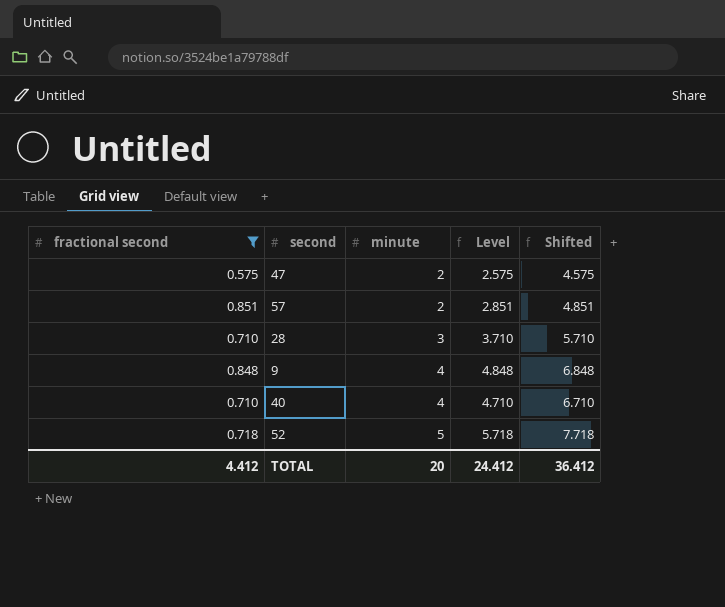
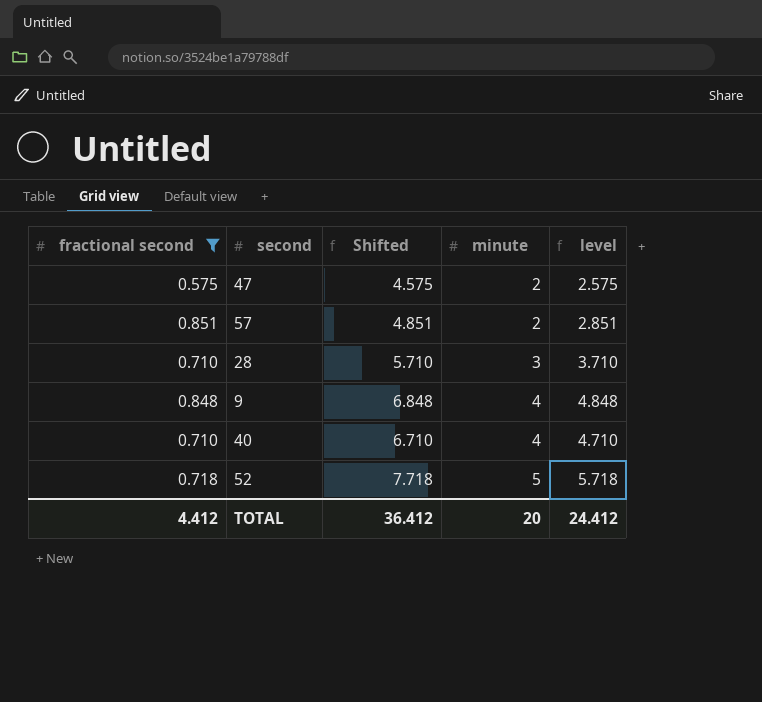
column Shifted | position: 5 -> 3
column name: Level -> level

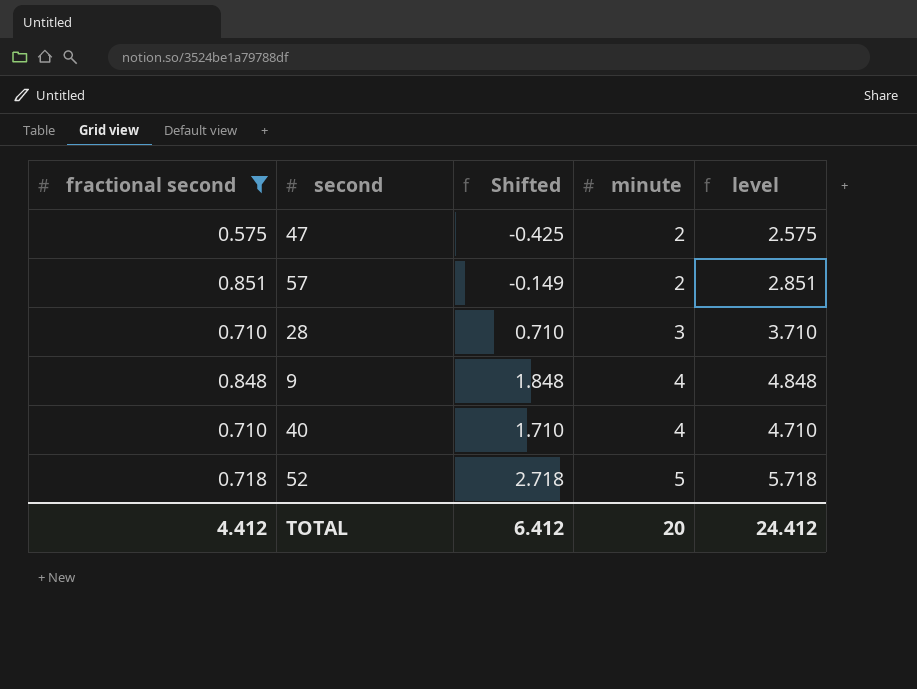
column Shifted | formula: [level] + 2 -> [level] - 3
TOTAL | Shifted: 36.412 -> 6.412

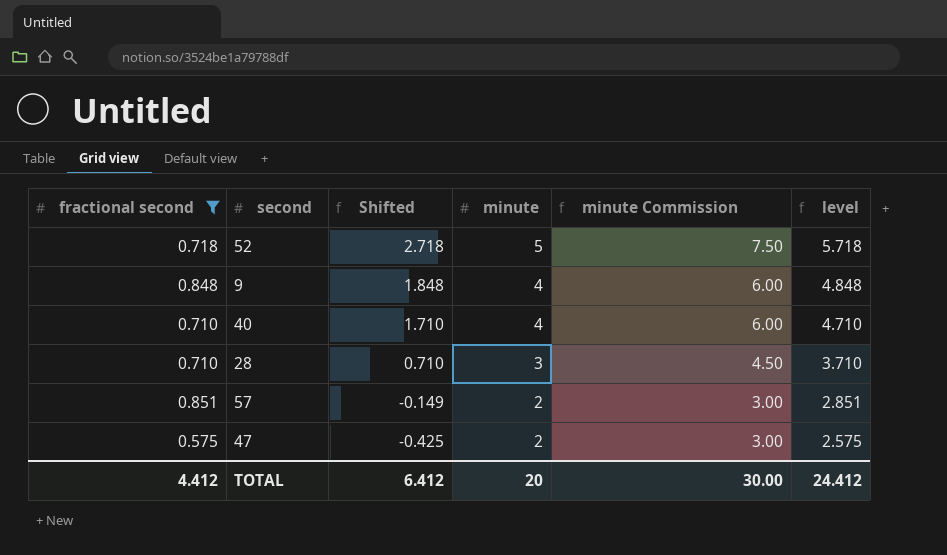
row order: minute ascending -> Shifted descending
column minute Commission | formula: none -> [minute] * 1.5

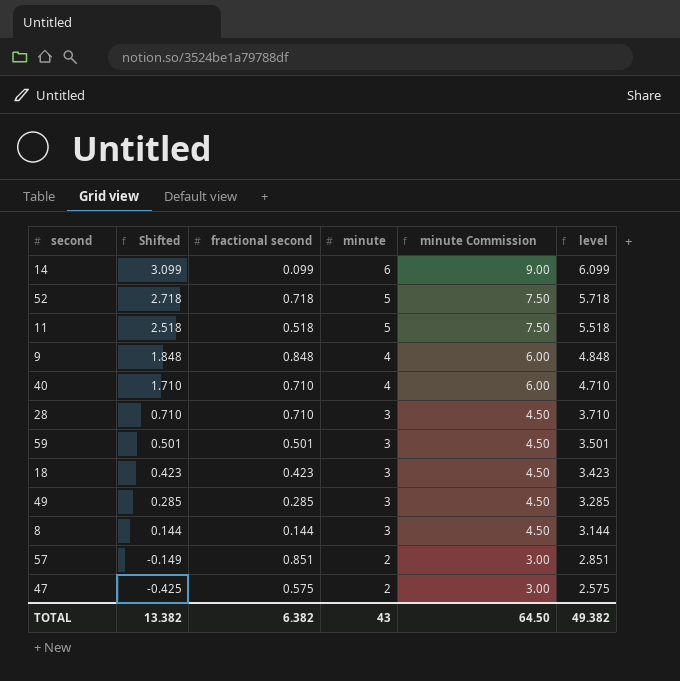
filter: fractional second >= 0.575 -> none
column fractional second | position: 1 -> 3
TOTAL | Shifted: 6.412 -> 13.382
TOTAL | fractional second: 4.412 -> 6.382
TOTAL | minute: 20 -> 43
TOTAL | minute Commission: 30.00 -> 64.50
TOTAL | level: 24.412 -> 49.382

